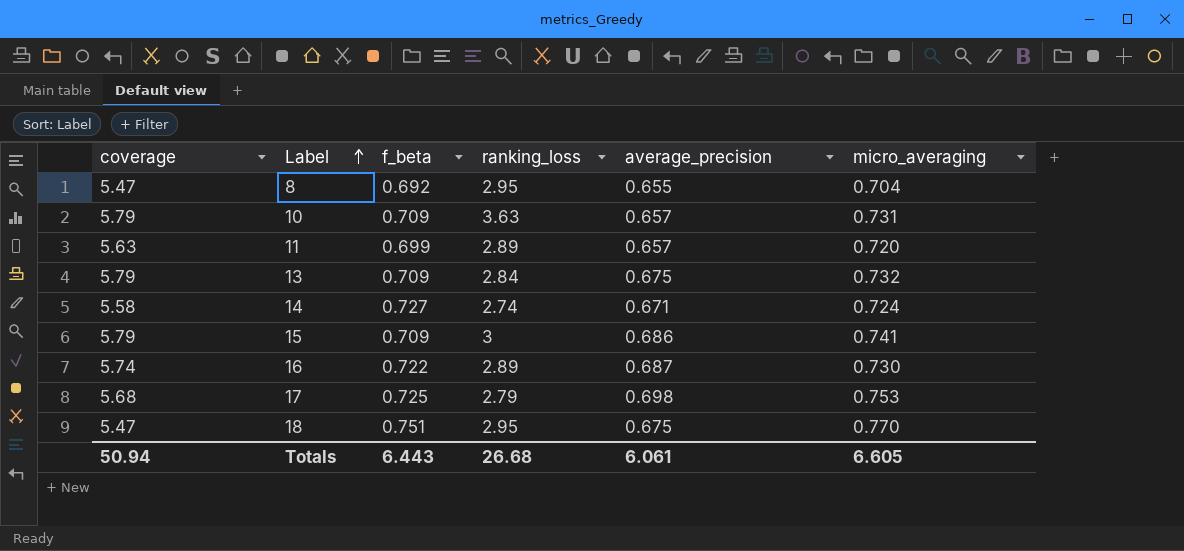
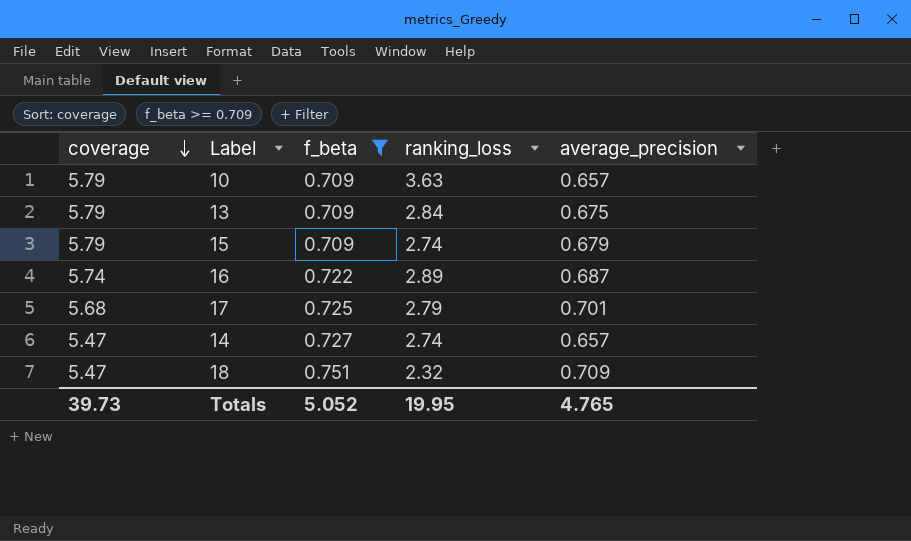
filter: none -> f_beta >= 0.709
row order: Label ascending -> coverage descending
column micro_averaging | position: 6 -> none
15 | ranking_loss: 3 -> 2.74
15 | average_precision: 0.686 -> 0.679
17 | average_precision: 0.698 -> 0.701
14 | coverage: 5.58 -> 5.47
14 | average_precision: 0.671 -> 0.657
18 | ranking_loss: 2.95 -> 2.32
18 | average_precision: 0.675 -> 0.709
Totals | coverage: 50.94 -> 39.73
Totals | f_beta: 6.443 -> 5.052
Totals | ranking_loss: 26.68 -> 19.95
Totals | average_precision: 6.061 -> 4.765

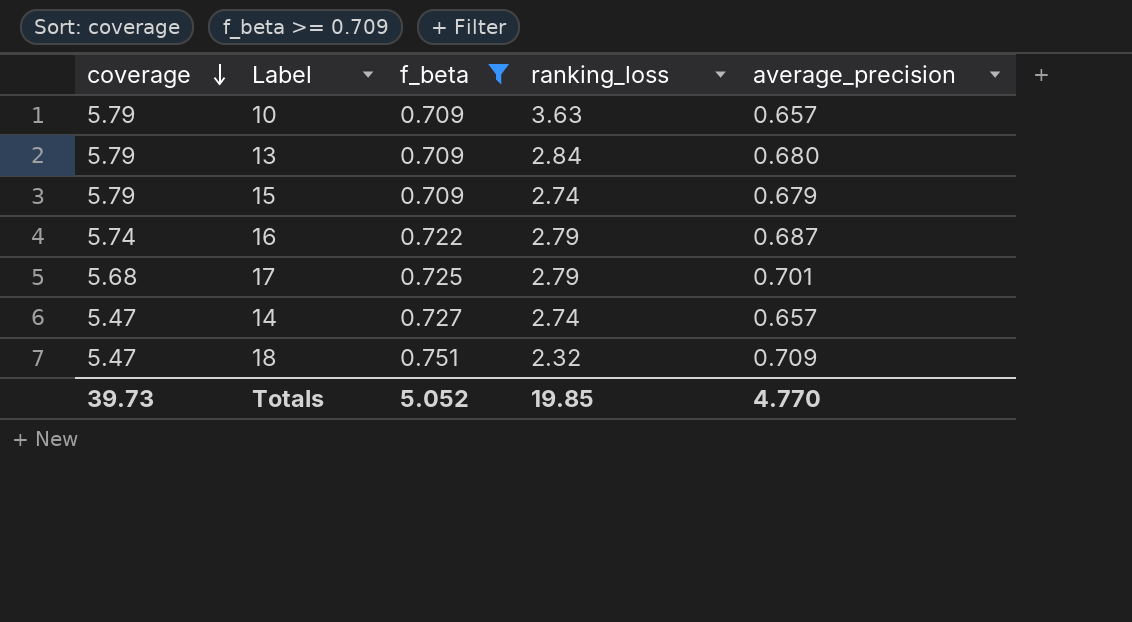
13 | average_precision: 0.675 -> 0.680
16 | ranking_loss: 2.89 -> 2.79
Totals | ranking_loss: 19.95 -> 19.85
Totals | average_precision: 4.765 -> 4.770

